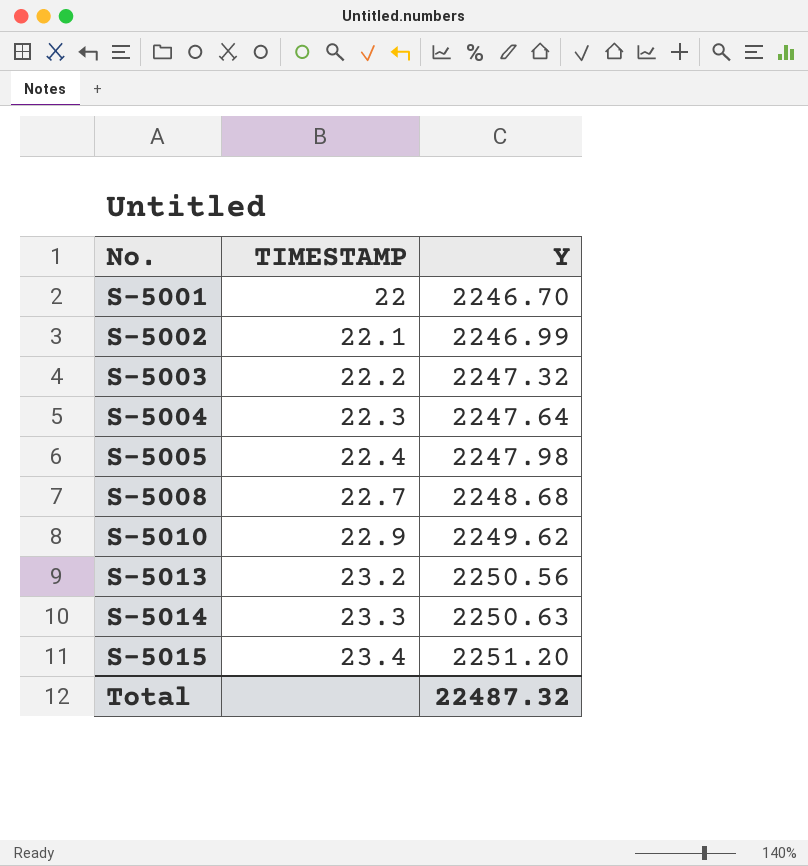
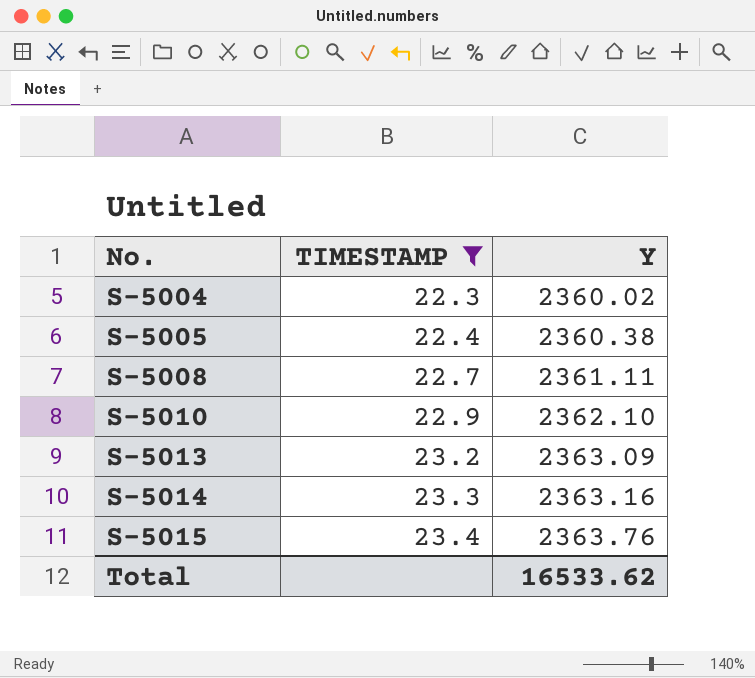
filter: none -> TIMESTAMP >= 22.3
S-5004 | Y: 2247.64 -> 2360.02
S-5005 | Y: 2247.98 -> 2360.38
S-5008 | Y: 2248.68 -> 2361.11
S-5010 | Y: 2249.62 -> 2362.10
S-5013 | Y: 2250.56 -> 2363.09
S-5014 | Y: 2250.63 -> 2363.16
S-5015 | Y: 2251.20 -> 2363.76
Total | Y: 22487.32 -> 16533.62

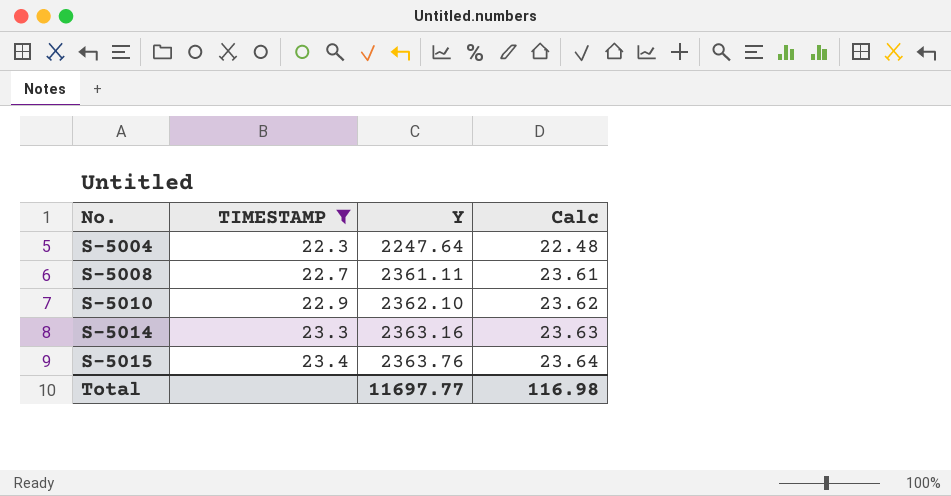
column Calc | formula: none -> [Y] * 0.01
row S-5005: 22.4 | 2360.38 -> none
row S-5013: 23.2 | 2363.09 -> none
S-5004 | Y: 2360.02 -> 2247.64
Total | Y: 16533.62 -> 11697.77

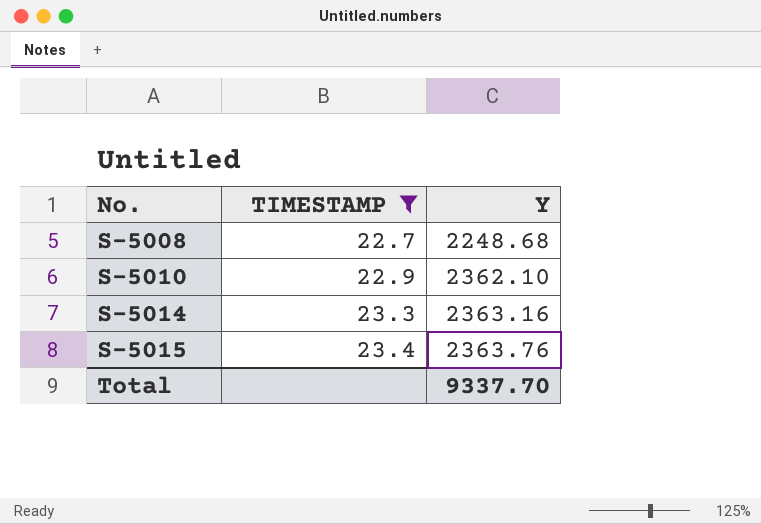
column Calc | formula: [Y] * 0.01 -> none
row S-5004: 22.3 | 2247.64 | 22.48 -> none
S-5008 | Y: 2361.11 -> 2248.68
Total | Y: 11697.77 -> 9337.70

